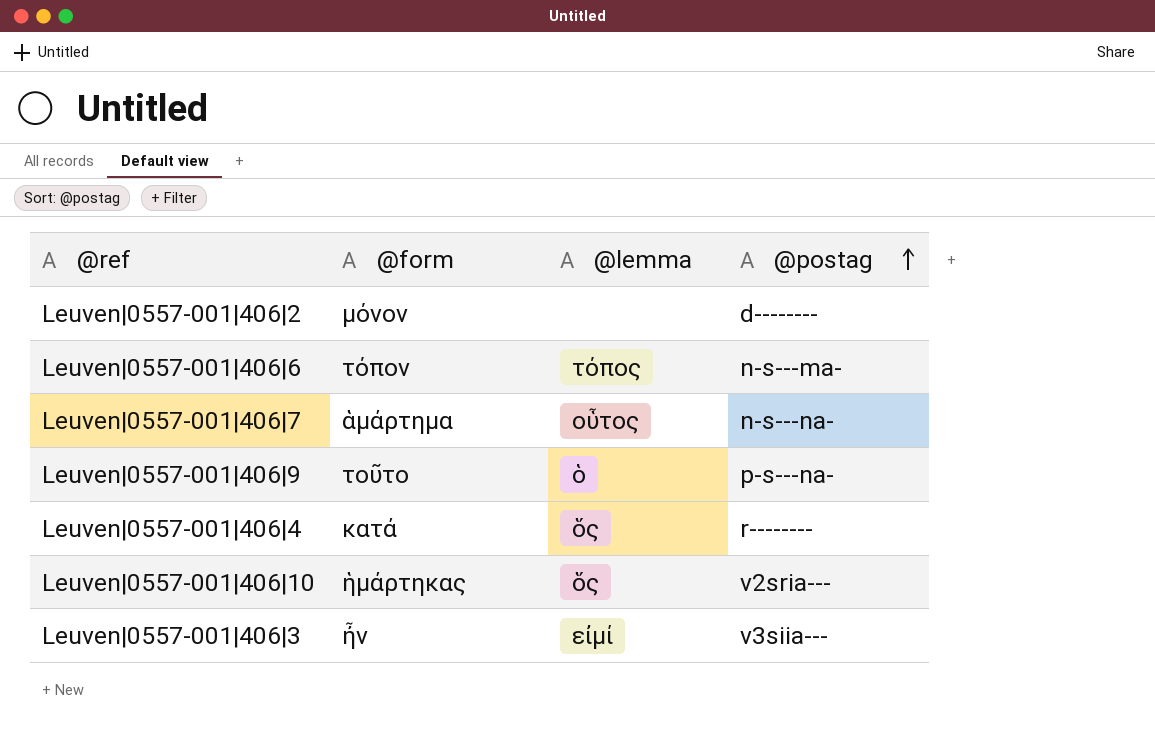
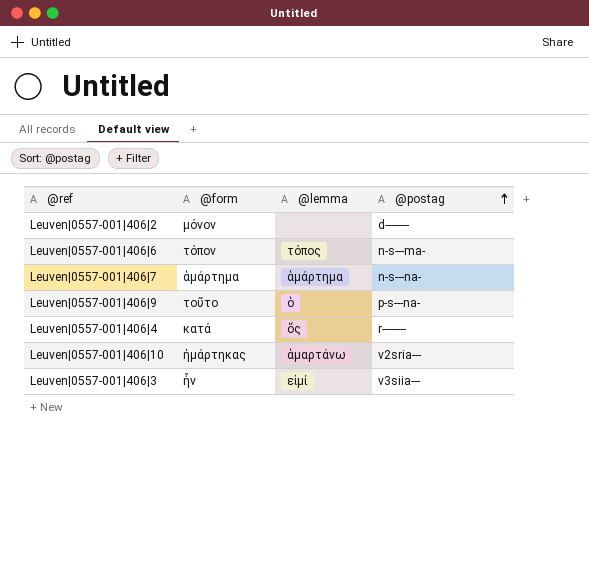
Leuven|0557-001|406|7 | @lemma: οὗτος -> ἁμάρτημα
Leuven|0557-001|406|10 | @lemma: ὅς -> ἁμαρτάνω

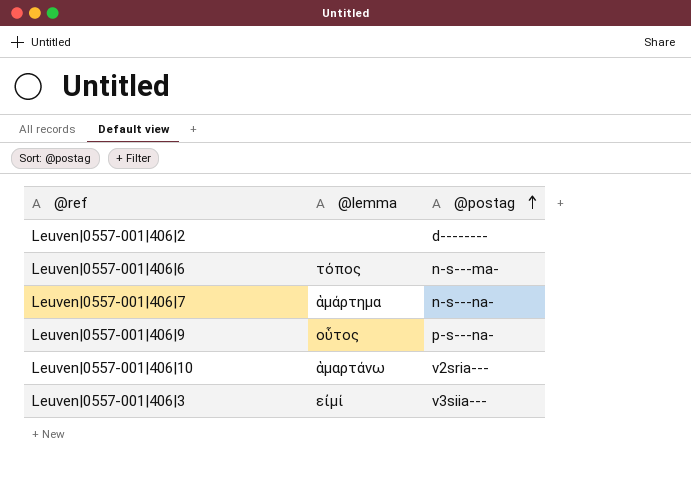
column @form | position: 2 -> none
row Leuven|0557-001|406|4: κατά | ὅς | r-------- -> none
Leuven|0557-001|406|9 | @lemma: ὁ -> οὗτος

